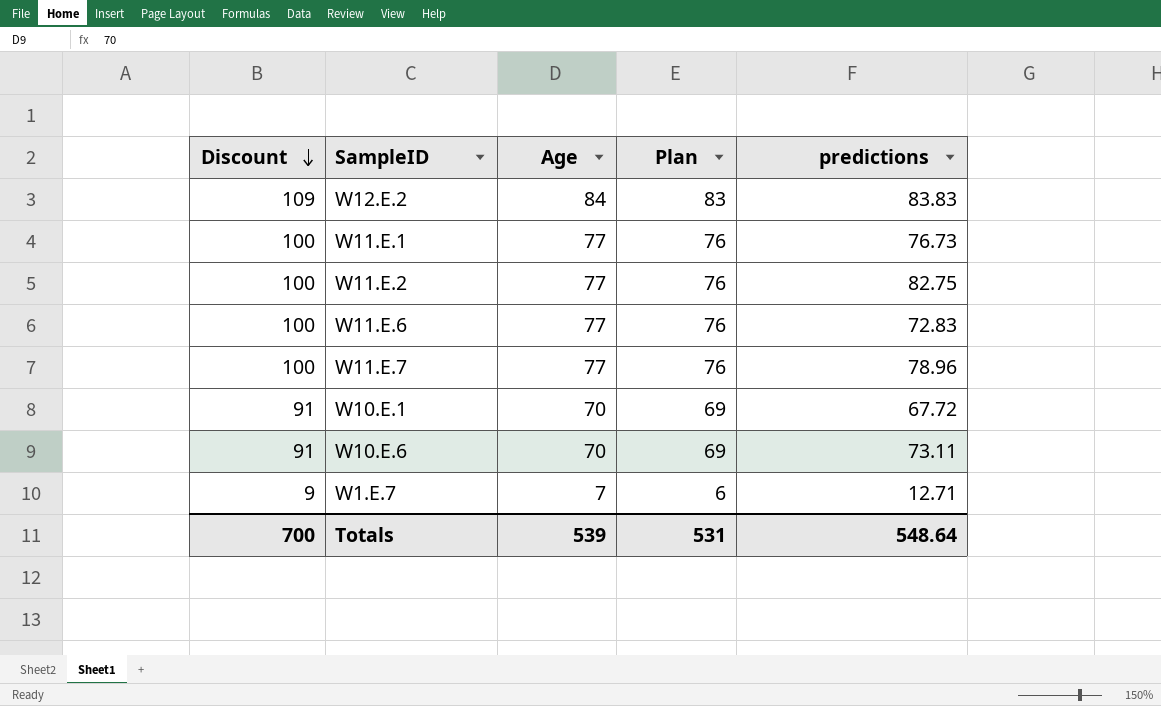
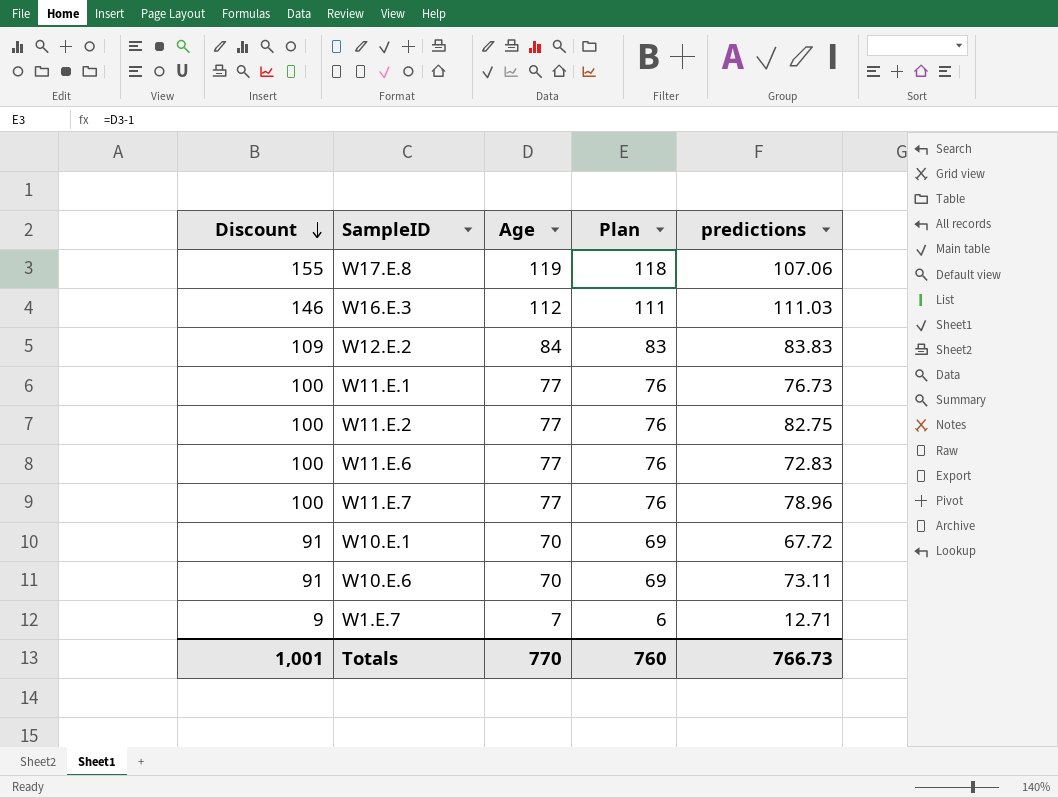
row W17.E.8: none -> 155 | 119 | 118 | 107.06
row W16.E.3: none -> 146 | 112 | 111 | 111.03
Totals | Discount: 700 -> 1,001
Totals | Age: 539 -> 770
Totals | Plan: 531 -> 760
Totals | predictions: 548.64 -> 766.73

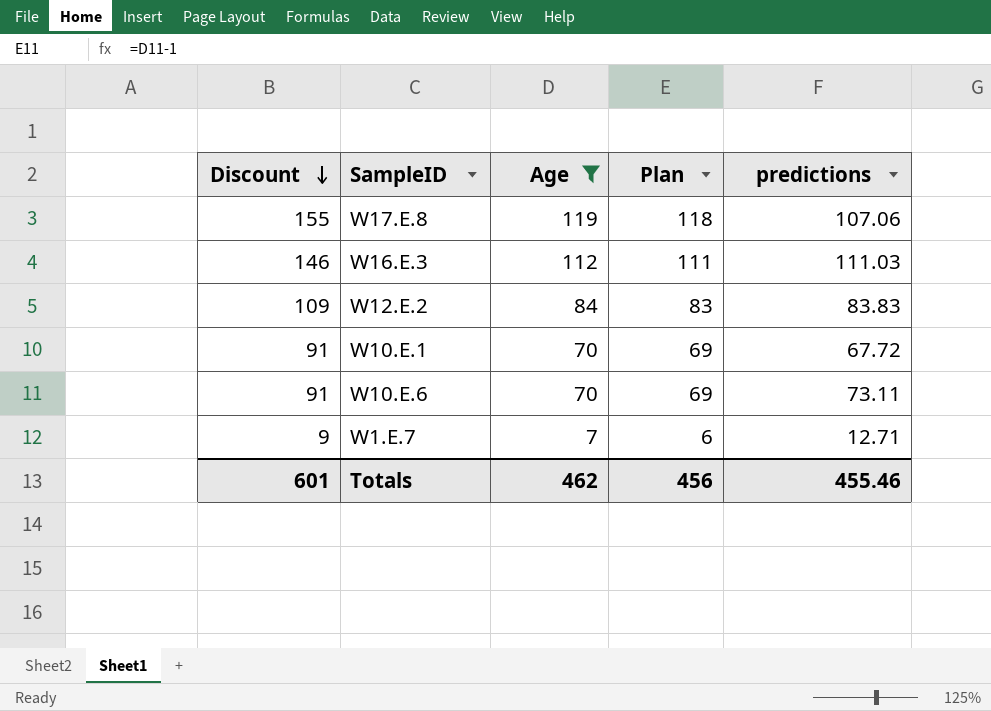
filter: none -> Age != 77
Totals | Discount: 1,001 -> 601
Totals | Age: 770 -> 462
Totals | Plan: 760 -> 456
Totals | predictions: 766.73 -> 455.46

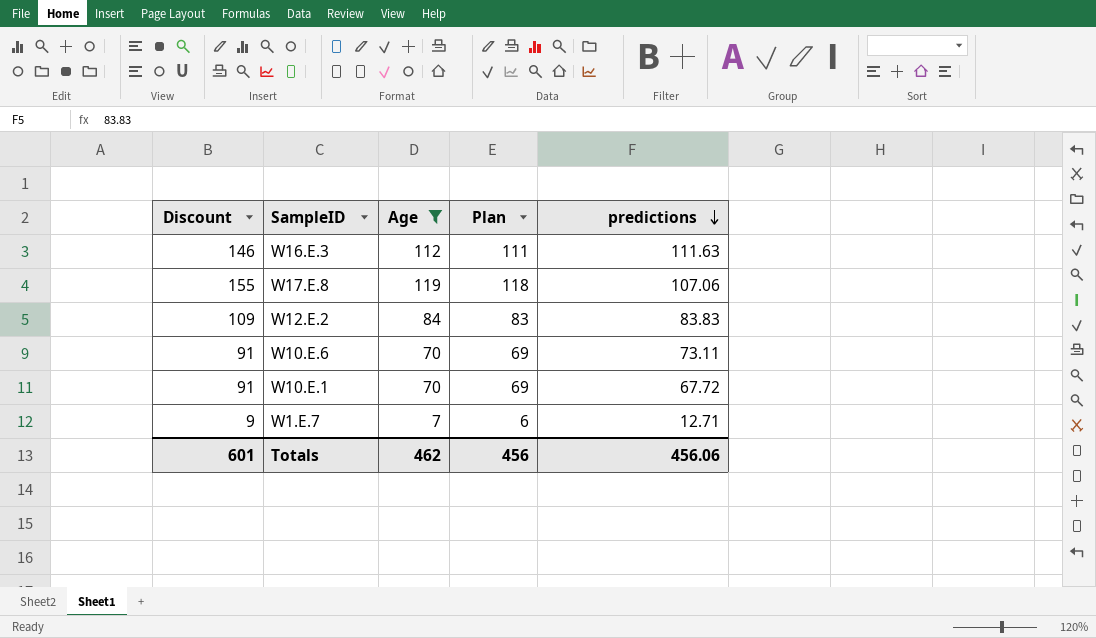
row order: Discount descending -> predictions descending
W16.E.3 | predictions: 111.03 -> 111.63
Totals | predictions: 455.46 -> 456.06

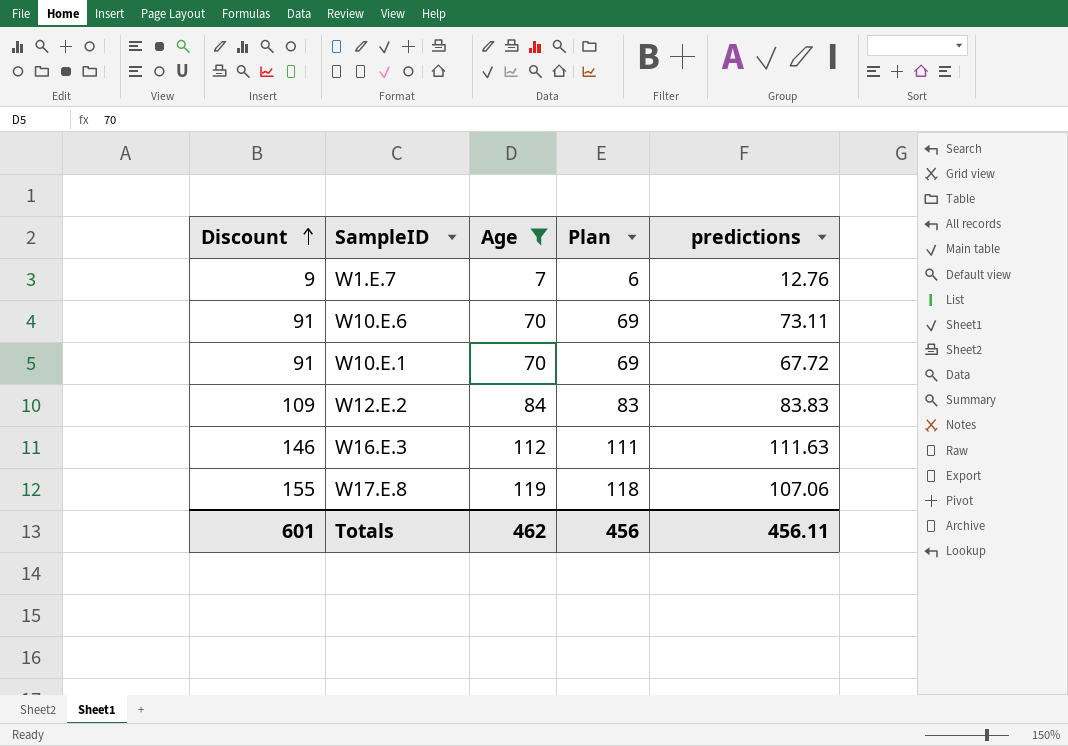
row order: predictions descending -> Discount ascending
W1.E.7 | predictions: 12.71 -> 12.76
Totals | predictions: 456.06 -> 456.11

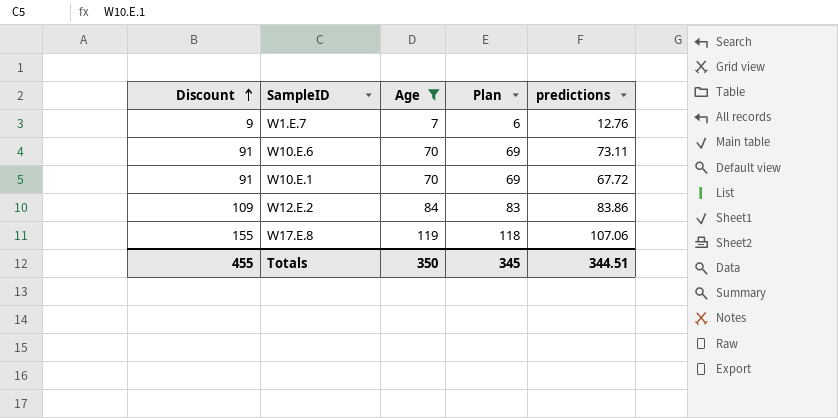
row W16.E.3: 146 | 112 | 111 | 111.63 -> none
W12.E.2 | predictions: 83.83 -> 83.86
Totals | Discount: 601 -> 455
Totals | Age: 462 -> 350
Totals | Plan: 456 -> 345
Totals | predictions: 456.11 -> 344.51

